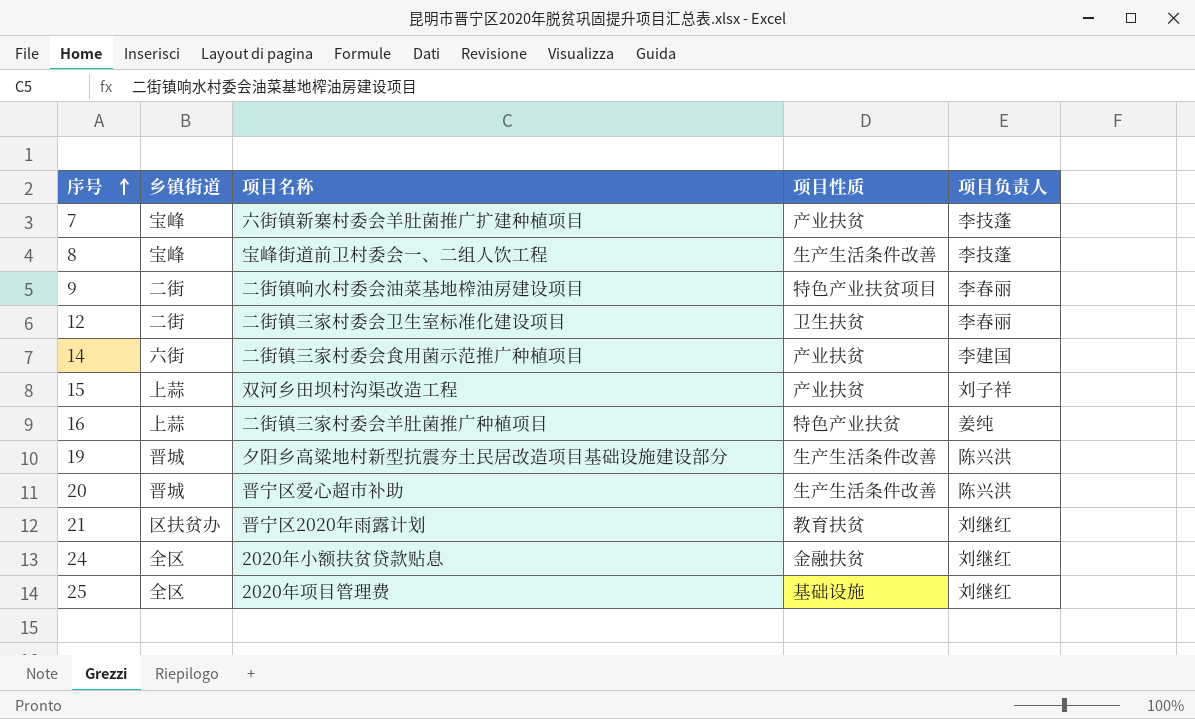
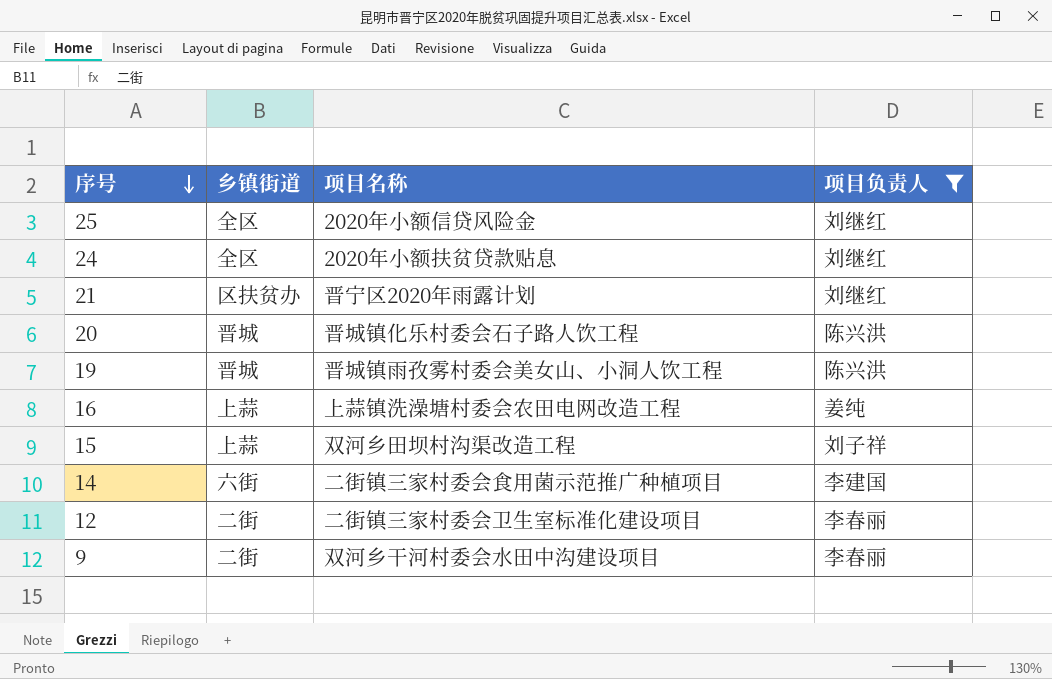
filter: none -> 项目负责人 != 李技蓬
row order: 序号 ascending -> 序号 descending
column 项目性质 | position: 4 -> none
25 | 项目名称: 2020年项目管理费 -> 2020年小额信贷风险金
20 | 项目名称: 晋宁区爱心超市补助 -> 晋城镇化乐村委会石子路人饮工程
19 | 项目名称: 夕阳乡高粱地村新型抗震夯土民居改造项目基础设施建设部分 -> 晋城镇雨孜雾村委会美女山、小洞人饮工程
16 | 项目名称: 二街镇三家村委会羊肚菌推广种植项目 -> 上蒜镇洗澡塘村委会农田电网改造工程
9 | 项目名称: 二街镇响水村委会油菜基地榨油房建设项目 -> 双河乡干河村委会水田中沟建设项目

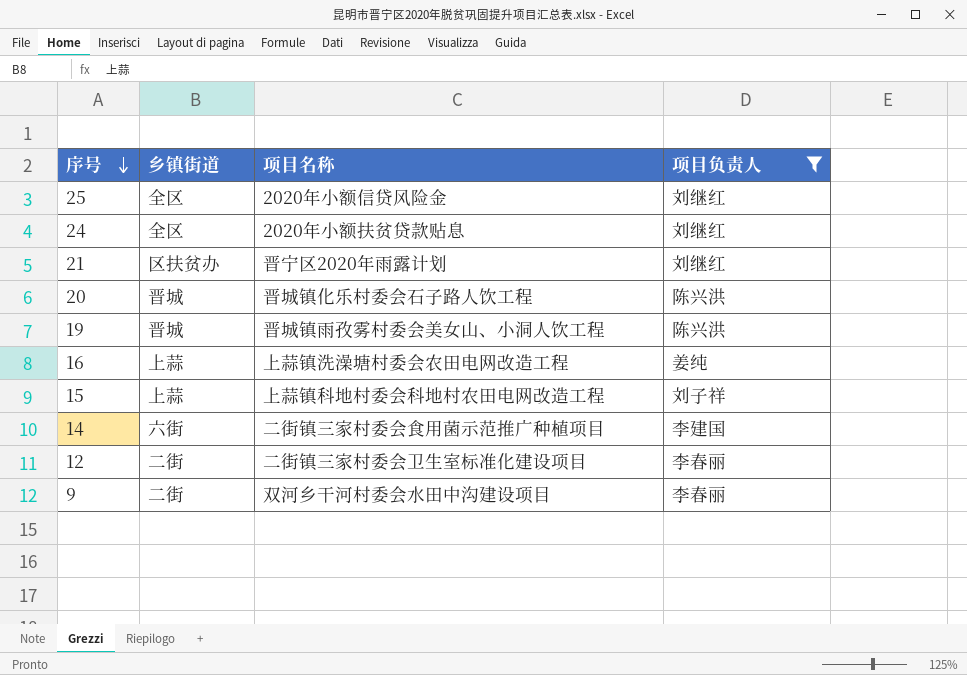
15 | 项目名称: 双河乡田坝村沟渠改造工程 -> 上蒜镇科地村委会科地村农田电网改造工程

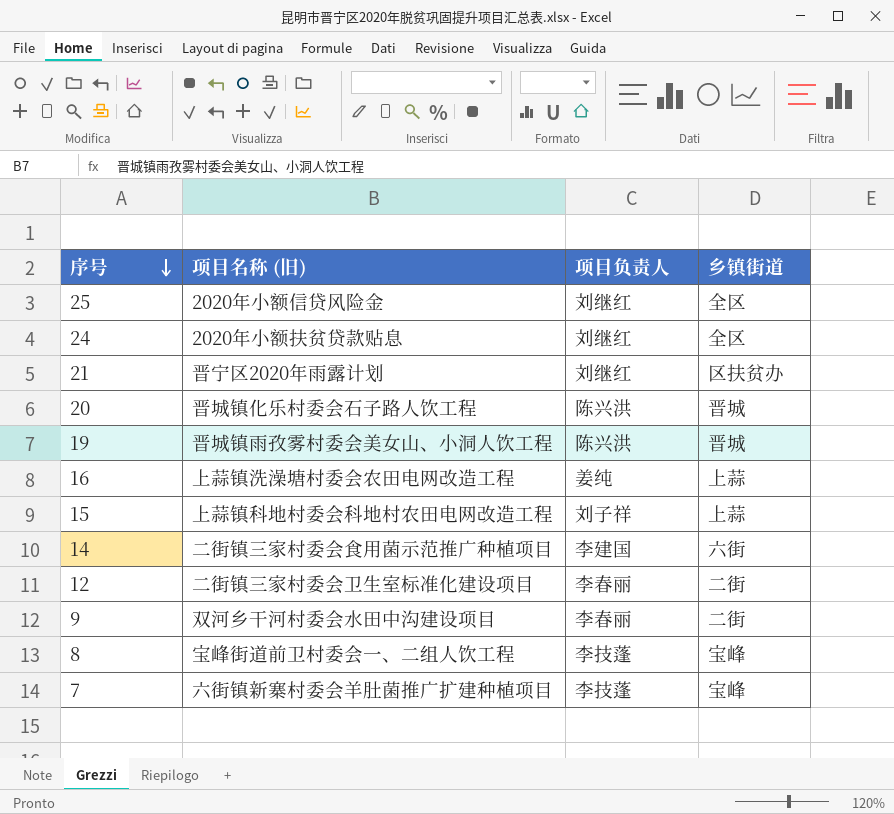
filter: 项目负责人 != 李技蓬 -> none
column name: 项目名称 -> 项目名称 (旧)
column 乡镇街道 | position: 2 -> 4

